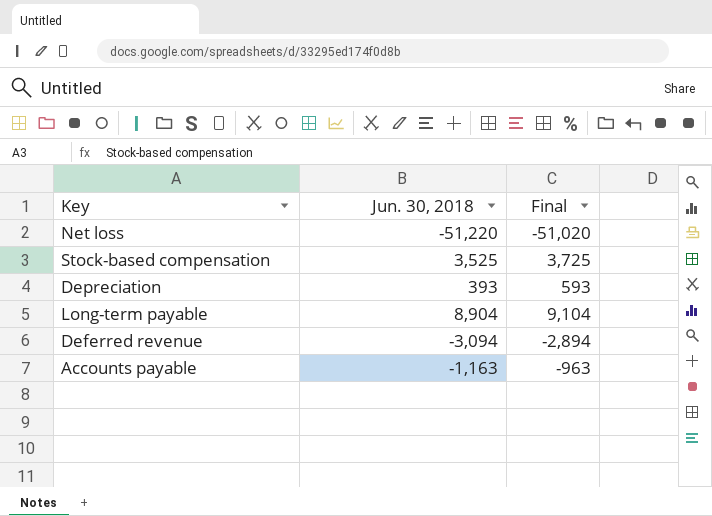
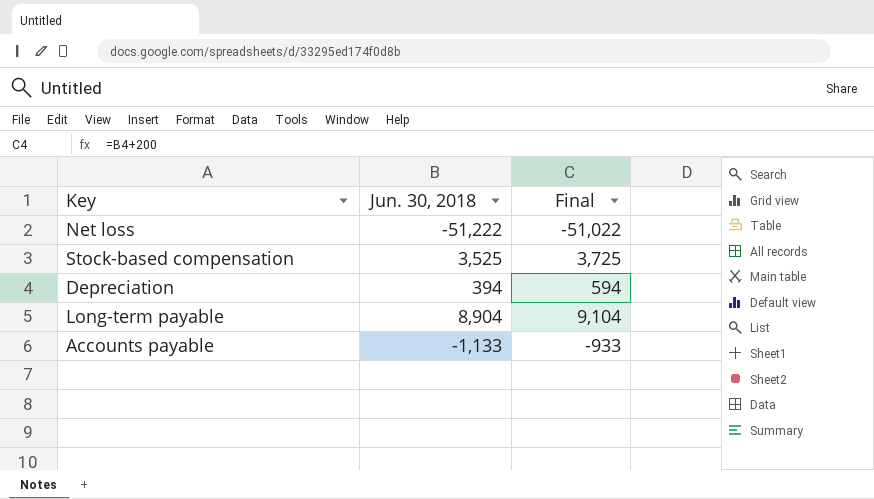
row Deferred revenue: -3,094 | -2,894 -> none
Net loss | Jun. 30, 2018: -51,220 -> -51,222
Net loss | Final: -51,020 -> -51,022
Depreciation | Jun. 30, 2018: 393 -> 394
Depreciation | Final: 593 -> 594
Accounts payable | Jun. 30, 2018: -1,163 -> -1,133
Accounts payable | Final: -963 -> -933

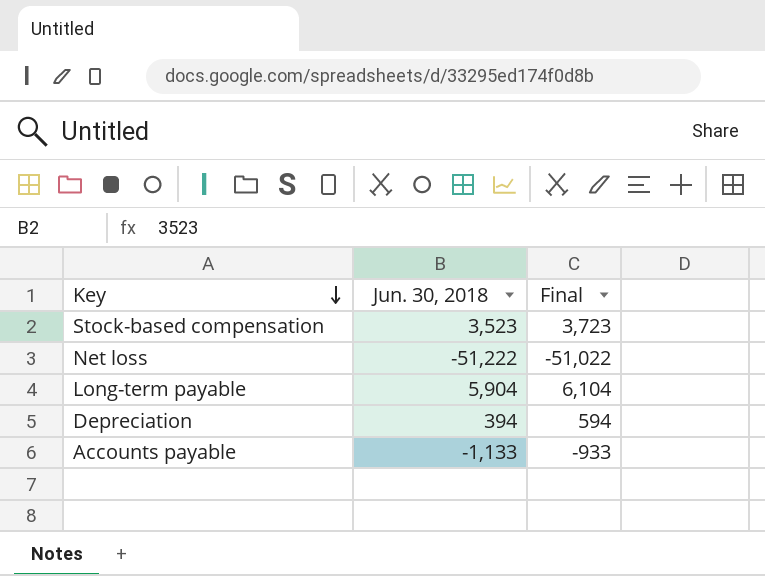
row order: none -> Key descending
Stock-based compensation | Jun. 30, 2018: 3,525 -> 3,523
Stock-based compensation | Final: 3,725 -> 3,723
Long-term payable | Jun. 30, 2018: 8,904 -> 5,904
Long-term payable | Final: 9,104 -> 6,104

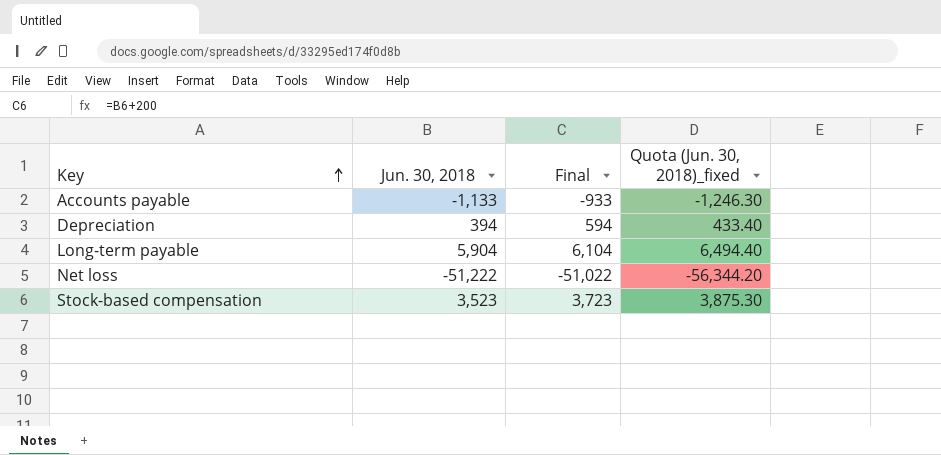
row order: Key descending -> Key ascending
column Quota (Jun. 30, 2018)_fixed | formula: none -> [Jun. 30, 2018] * 1.1

